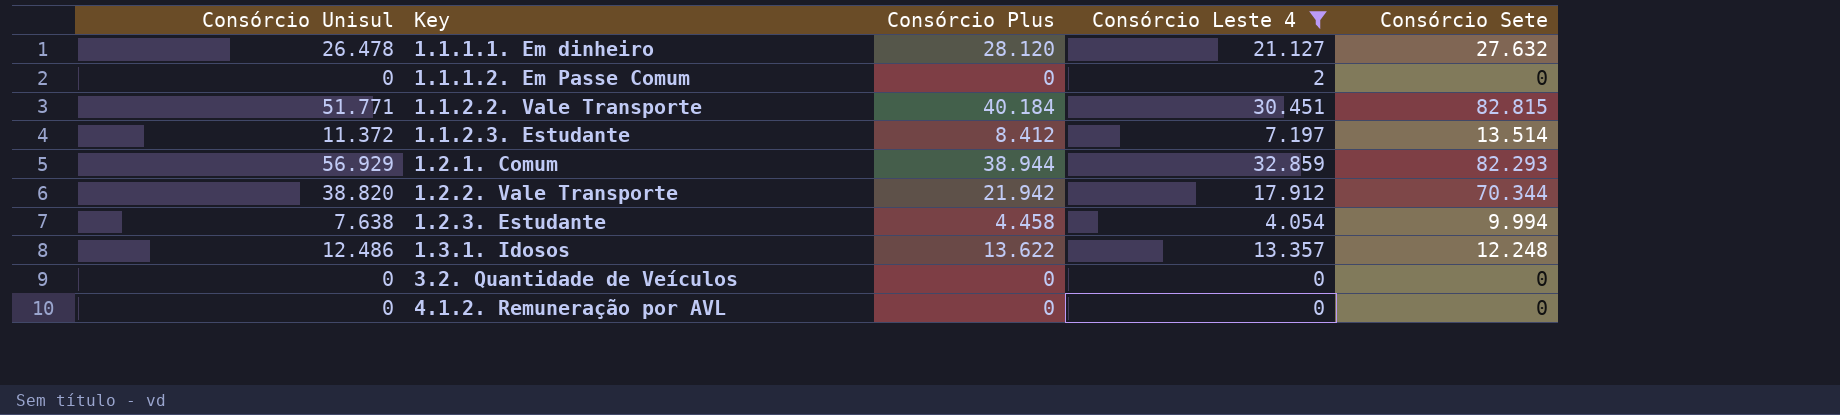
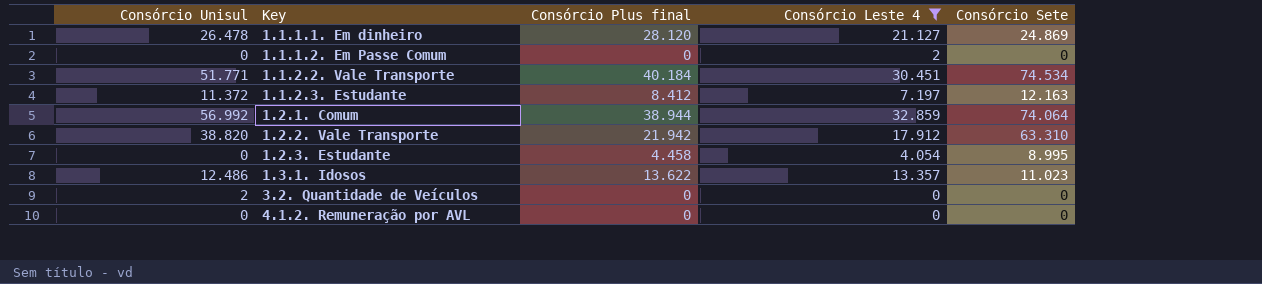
column name: Consórcio Plus -> Consórcio Plus final
1.1.1.1. Em dinheiro | Consórcio Sete: 27.632 -> 24.869
1.1.2.2. Vale Transporte | Consórcio Sete: 82.815 -> 74.534
1.1.2.3. Estudante | Consórcio Sete: 13.514 -> 12.163
1.2.1. Comum | Consórcio Unisul: 56.929 -> 56.992
1.2.1. Comum | Consórcio Sete: 82.293 -> 74.064
1.2.2. Vale Transporte | Consórcio Sete: 70.344 -> 63.310
1.2.3. Estudante | Consórcio Unisul: 7.638 -> 0
1.2.3. Estudante | Consórcio Sete: 9.994 -> 8.995
1.3.1. Idosos | Consórcio Sete: 12.248 -> 11.023
3.2. Quantidade de Veículos | Consórcio Unisul: 0 -> 2

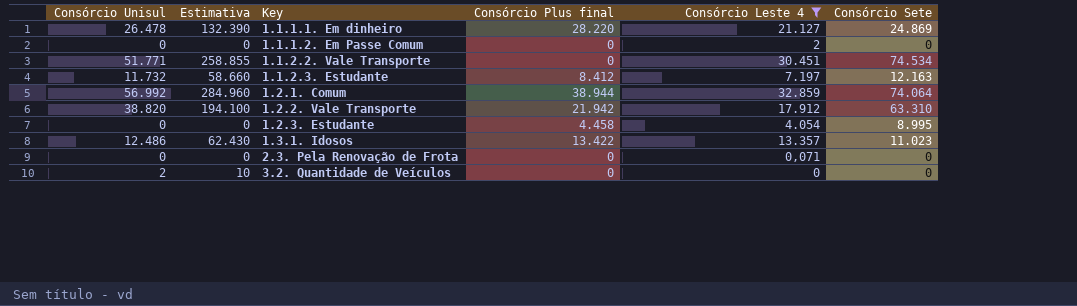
column Estimativa | formula: none -> [Consórcio Unisul] * 5
row 4.1.2. Remuneração por AVL: 0 | 0 | 0 | 0 -> none
1.1.1.1. Em dinheiro | Consórcio Plus final: 28.120 -> 28.220
1.1.2.2. Vale Transporte | Consórcio Plus final: 40.184 -> 0
1.1.2.3. Estudante | Consórcio Unisul: 11.372 -> 11.732
1.3.1. Idosos | Consórcio Plus final: 13.622 -> 13.422
row 2.3. Pela Renovação de Frota: none -> 0 | 0 | 0 | 0,071 | 0

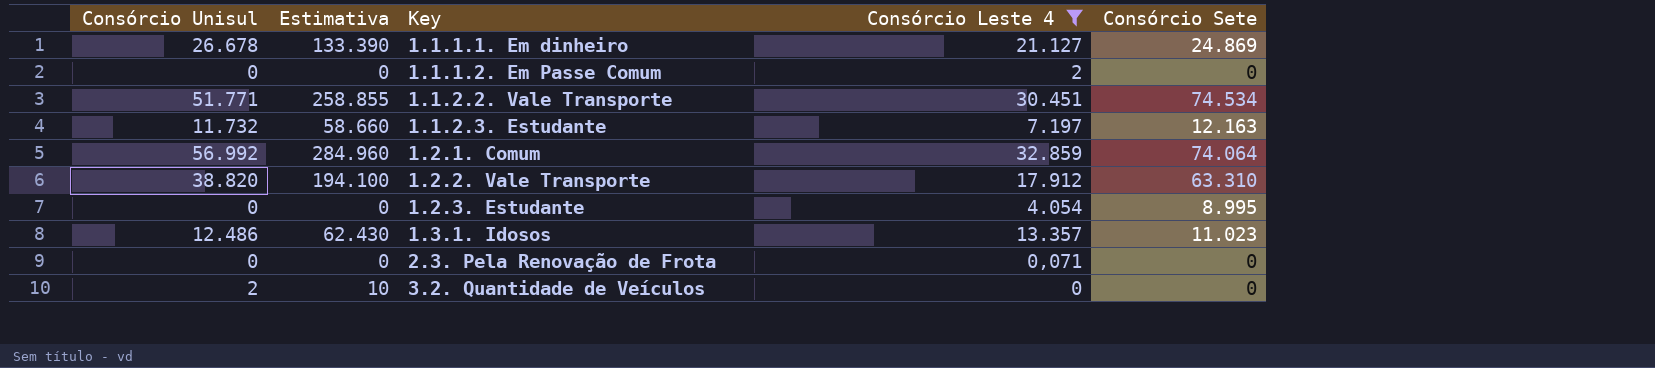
column Consórcio Plus final | position: 4 -> none
1.1.1.1. Em dinheiro | Consórcio Unisul: 26.478 -> 26.678
1.1.1.1. Em dinheiro | Estimativa: 132.390 -> 133.390

